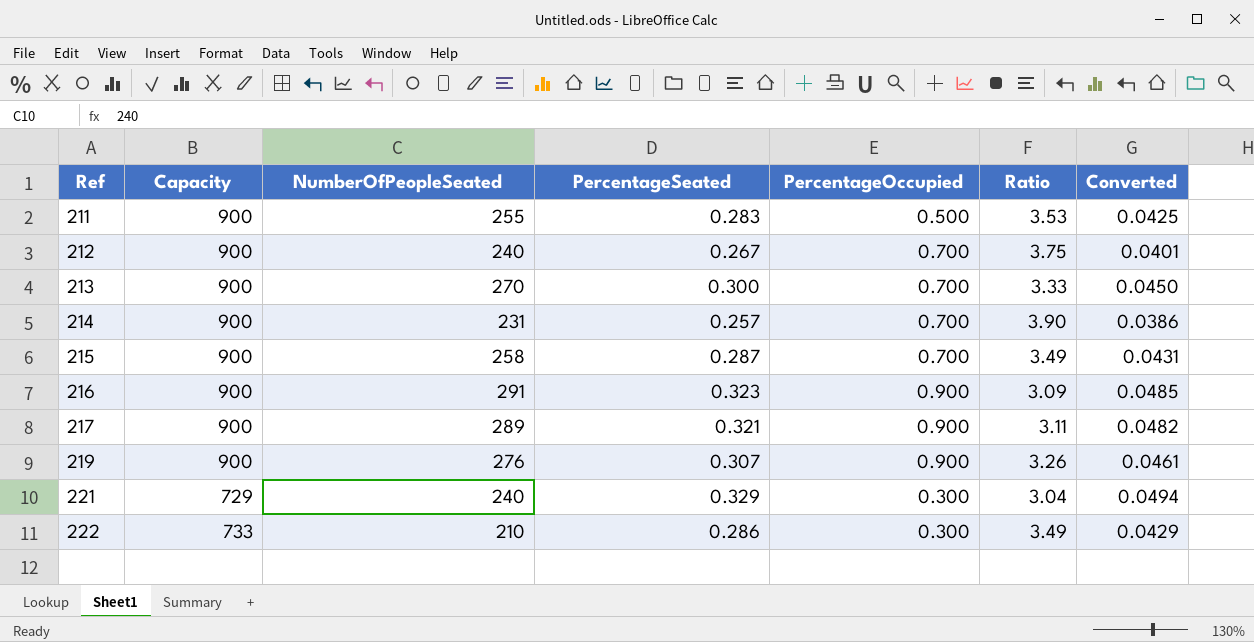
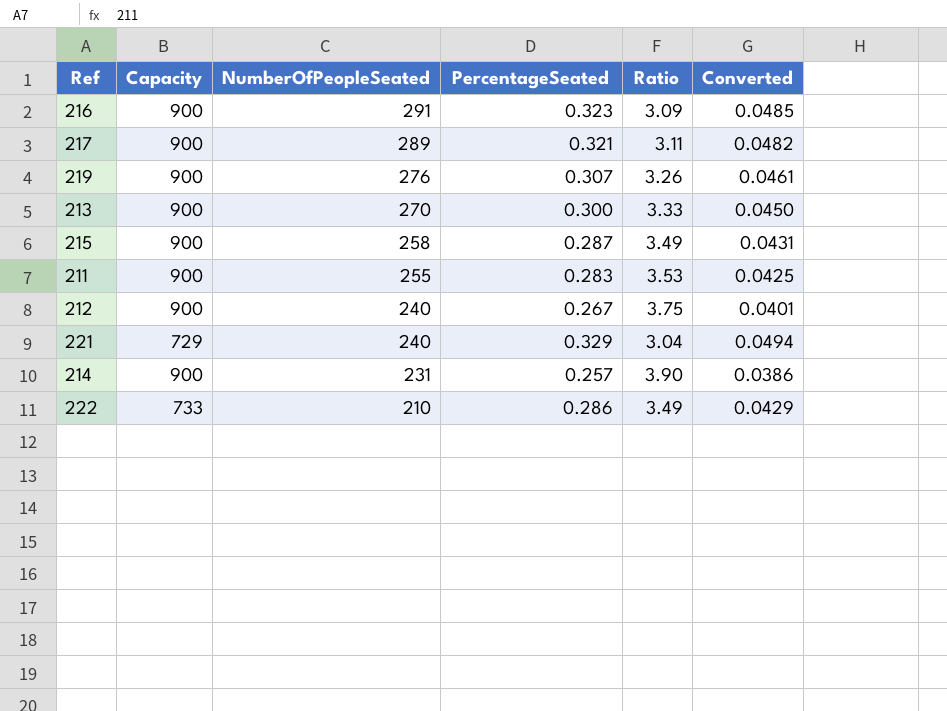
row order: Ref ascending -> NumberOfPeopleSeated descending
column PercentageOccupied | position: 5 -> none

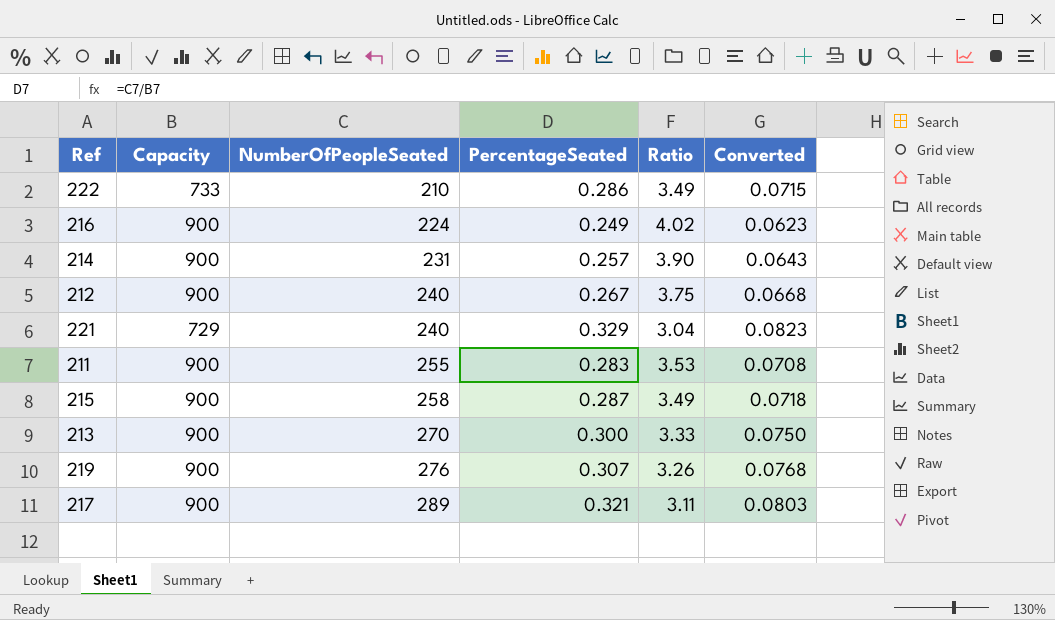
row order: NumberOfPeopleSeated descending -> NumberOfPeopleSeated ascending
column Converted | formula: [PercentageSeated] * 0.15 -> [PercentageSeated] * 0.25
216 | NumberOfPeopleSeated: 291 -> 224
216 | PercentageSeated: 0.323 -> 0.249
216 | Ratio: 3.09 -> 4.02

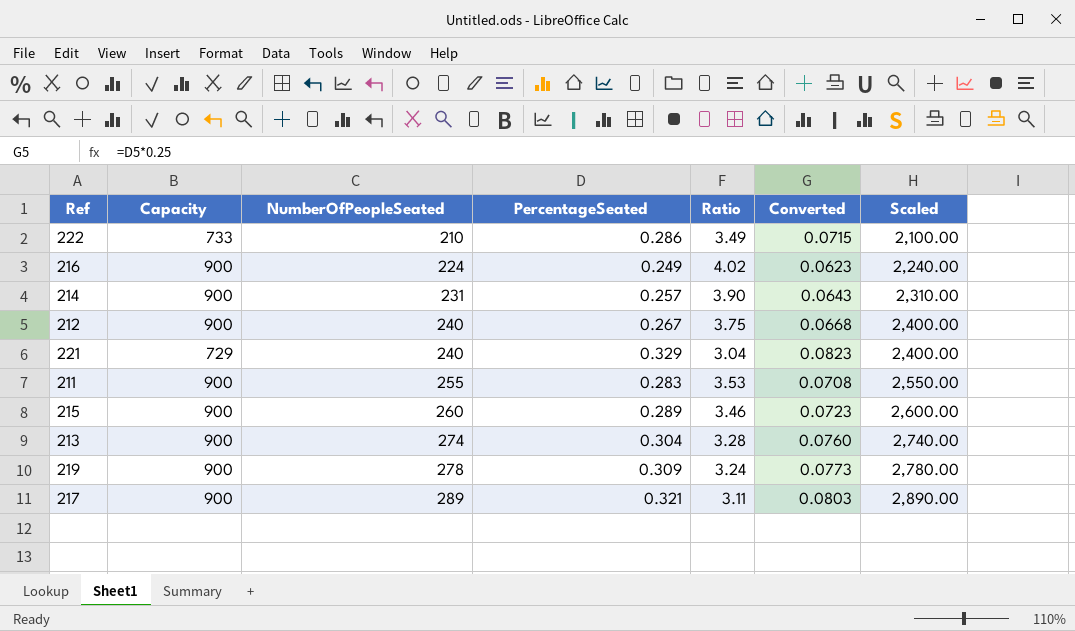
column Scaled | formula: none -> [NumberOfPeopleSeated] * 10
215 | NumberOfPeopleSeated: 258 -> 260
215 | PercentageSeated: 0.287 -> 0.289
215 | Ratio: 3.49 -> 3.46
215 | Converted: 0.0718 -> 0.0723
213 | NumberOfPeopleSeated: 270 -> 274
213 | PercentageSeated: 0.300 -> 0.304
213 | Ratio: 3.33 -> 3.28
213 | Converted: 0.0750 -> 0.0760
219 | NumberOfPeopleSeated: 276 -> 278
219 | PercentageSeated: 0.307 -> 0.309
219 | Ratio: 3.26 -> 3.24
219 | Converted: 0.0768 -> 0.0773

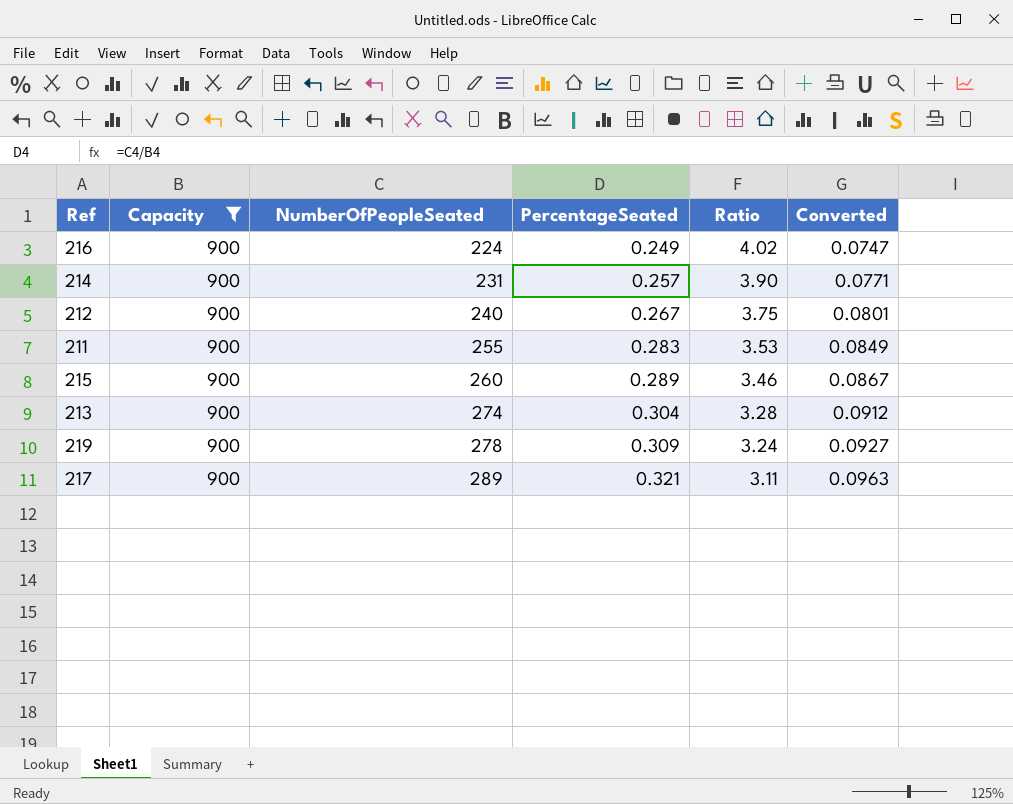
filter: none -> Capacity = 900
column Scaled | formula: [NumberOfPeopleSeated] * 10 -> none
column Converted | formula: [PercentageSeated] * 0.25 -> [PercentageSeated] * 0.3

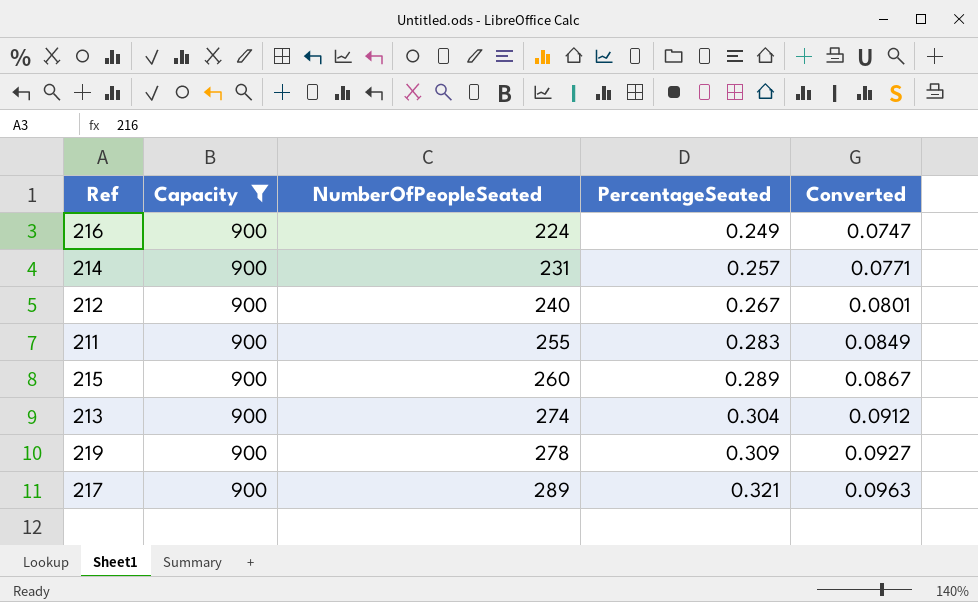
column Ratio | formula: [Capacity] / [NumberOfPeopleSeated] -> none

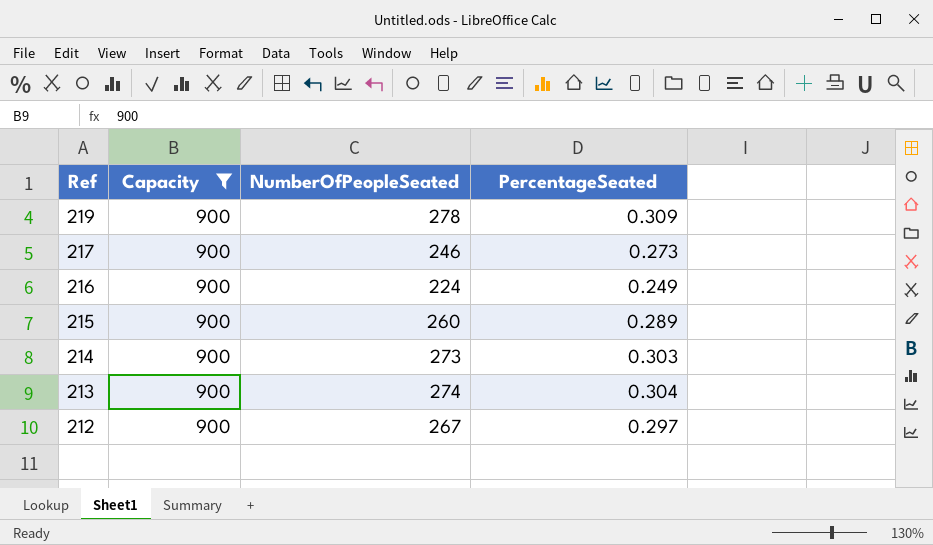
row order: NumberOfPeopleSeated ascending -> Ref descending
column Converted | formula: [PercentageSeated] * 0.3 -> none
row 211: 900 | 255 | 0.283 | 0.0849 -> none
217 | NumberOfPeopleSeated: 289 -> 246
217 | PercentageSeated: 0.321 -> 0.273
214 | NumberOfPeopleSeated: 231 -> 273
214 | PercentageSeated: 0.257 -> 0.303
212 | NumberOfPeopleSeated: 240 -> 267
212 | PercentageSeated: 0.267 -> 0.297

